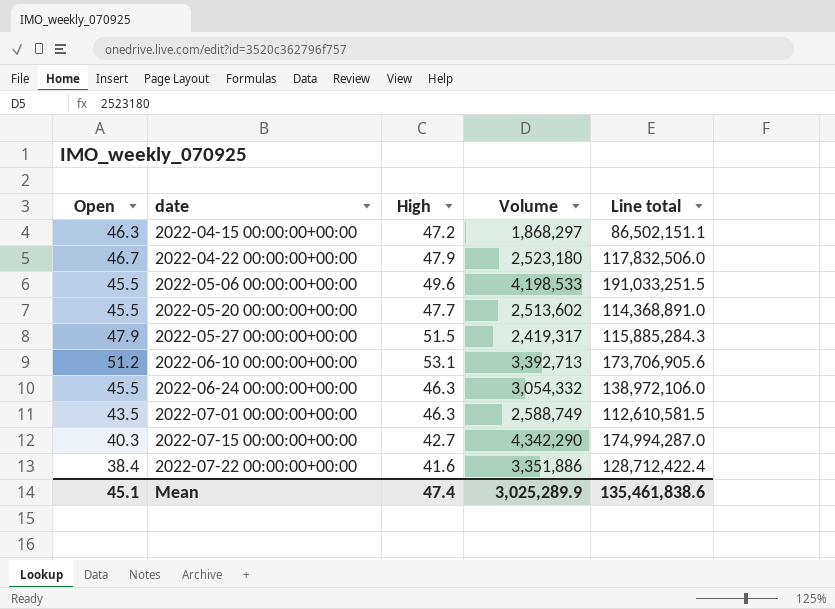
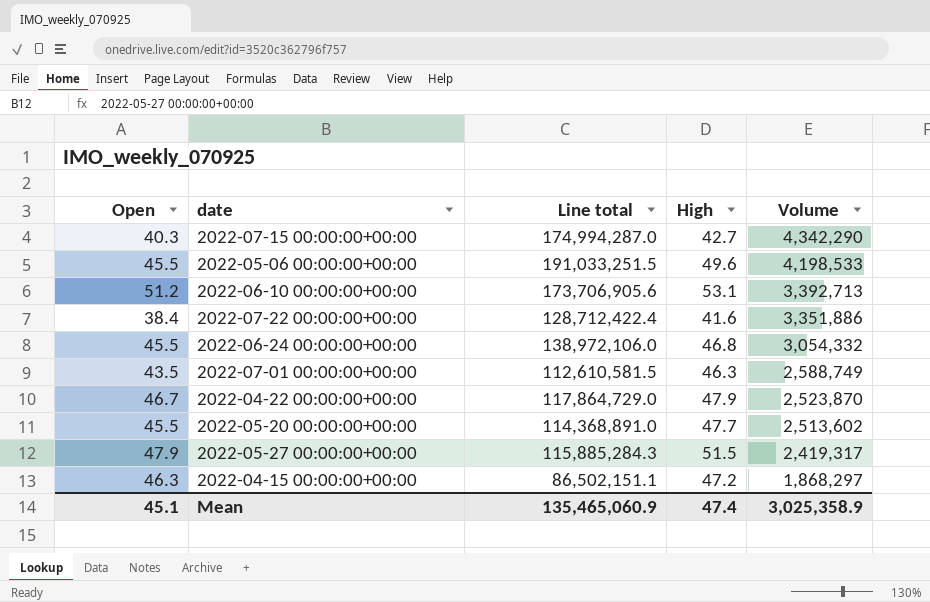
row order: date ascending -> Volume descending
column Line total | position: 5 -> 3
2022-06-24 00:00:00+00:00 | High: 46.3 -> 46.8
2022-04-22 00:00:00+00:00 | Line total: 117,832,506.0 -> 117,864,729.0
2022-04-22 00:00:00+00:00 | Volume: 2,523,180 -> 2,523,870
Mean | Line total: 135,461,838.6 -> 135,465,060.9
Mean | Volume: 3,025,289.9 -> 3,025,358.9

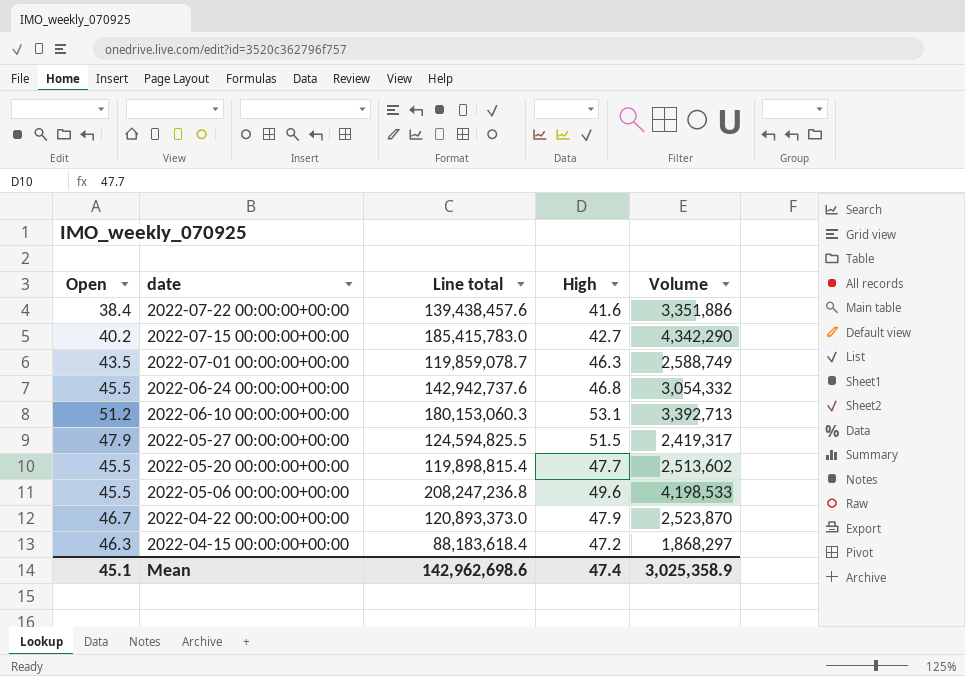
row order: Volume descending -> date descending
column Line total | formula: [Open] * [Volume] -> [High] * [Volume]
2022-07-15 00:00:00+00:00 | Open: 40.3 -> 40.2
Mean | Line total: 135,465,060.9 -> 142,962,698.6

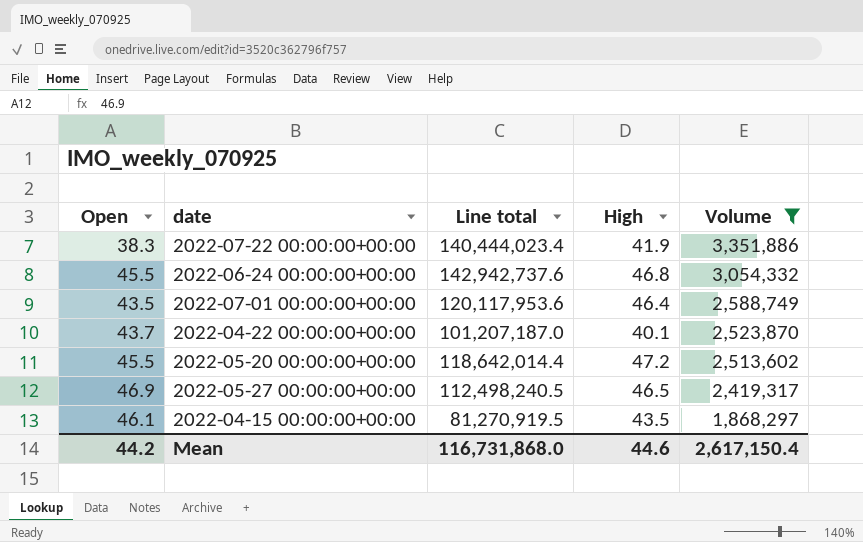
filter: none -> Volume <= 3,351,886
row order: date descending -> Volume descending
2022-07-22 00:00:00+00:00 | Open: 38.4 -> 38.3
2022-07-22 00:00:00+00:00 | Line total: 139,438,457.6 -> 140,444,023.4
2022-07-22 00:00:00+00:00 | High: 41.6 -> 41.9
2022-07-01 00:00:00+00:00 | Line total: 119,859,078.7 -> 120,117,953.6
2022-07-01 00:00:00+00:00 | High: 46.3 -> 46.4
2022-04-22 00:00:00+00:00 | Open: 46.7 -> 43.7
2022-04-22 00:00:00+00:00 | Line total: 120,893,373.0 -> 101,207,187.0
2022-04-22 00:00:00+00:00 | High: 47.9 -> 40.1
2022-05-20 00:00:00+00:00 | Line total: 119,898,815.4 -> 118,642,014.4
2022-05-20 00:00:00+00:00 | High: 47.7 -> 47.2
2022-05-27 00:00:00+00:00 | Open: 47.9 -> 46.9
2022-05-27 00:00:00+00:00 | Line total: 124,594,825.5 -> 112,498,240.5
2022-05-27 00:00:00+00:00 | High: 51.5 -> 46.5
2022-04-15 00:00:00+00:00 | Open: 46.3 -> 46.1
2022-04-15 00:00:00+00:00 | Line total: 88,183,618.4 -> 81,270,919.5
2022-04-15 00:00:00+00:00 | High: 47.2 -> 43.5
Mean | Open: 45.1 -> 44.2
Mean | Line total: 142,962,698.6 -> 116,731,868.0
Mean | High: 47.4 -> 44.6
Mean | Volume: 3,025,358.9 -> 2,617,150.4

